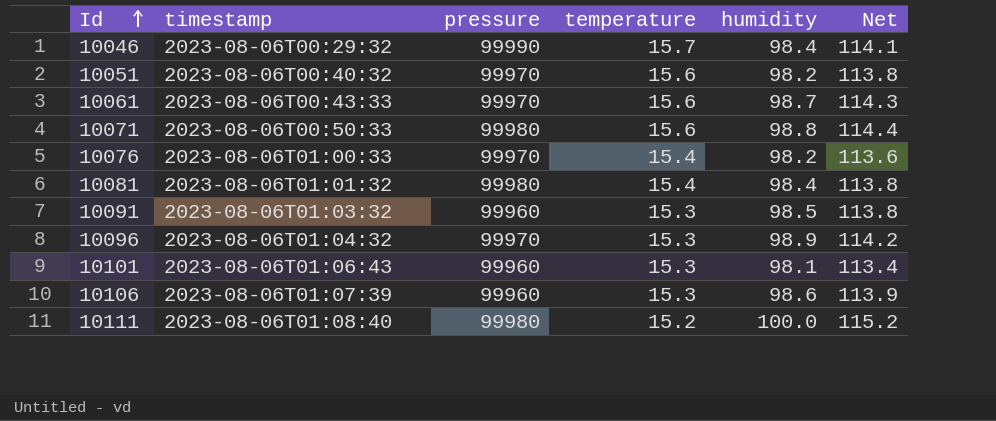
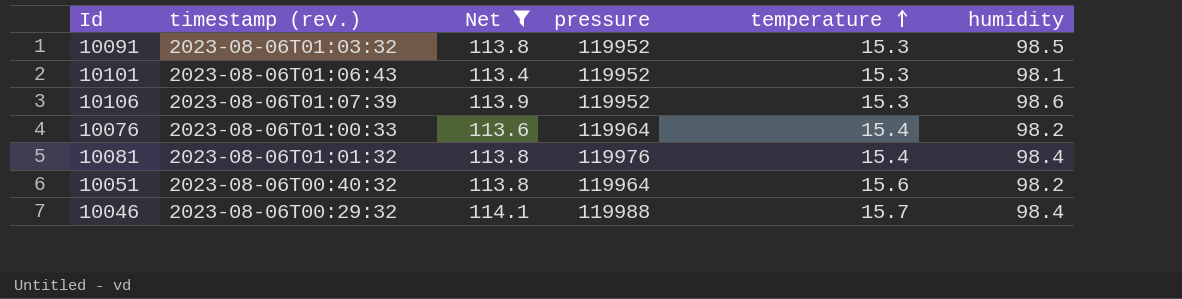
filter: none -> Net <= 114.1
row order: Id ascending -> temperature ascending
column name: timestamp -> timestamp (rev.)
column Net | position: 6 -> 3
10091 | pressure: 99960 -> 119952
10101 | pressure: 99960 -> 119952
10106 | pressure: 99960 -> 119952
10076 | pressure: 99970 -> 119964
10081 | pressure: 99980 -> 119976
10051 | pressure: 99970 -> 119964
10046 | pressure: 99990 -> 119988

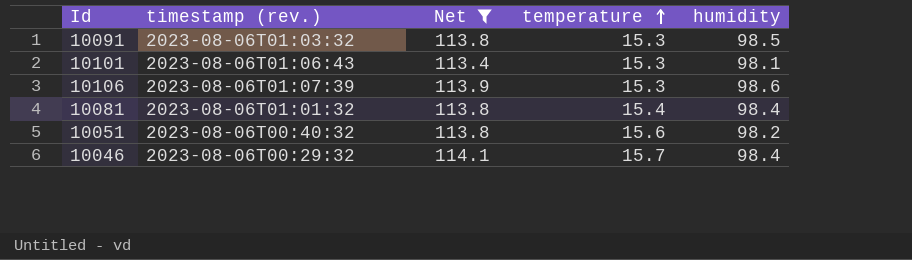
column pressure | position: 4 -> none
row 10076: 2023-08-06T01:00:33 | 113.6 | 119964 | 15.4 | 98.2 -> none

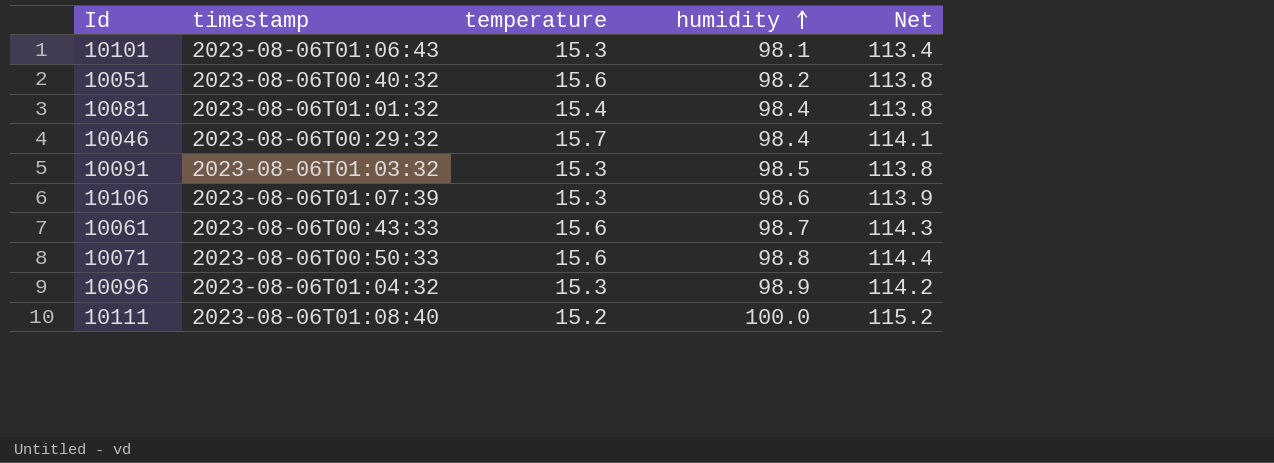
filter: Net <= 114.1 -> none
row order: temperature ascending -> humidity ascending
column name: timestamp (rev.) -> timestamp
column Net | position: 3 -> 5

